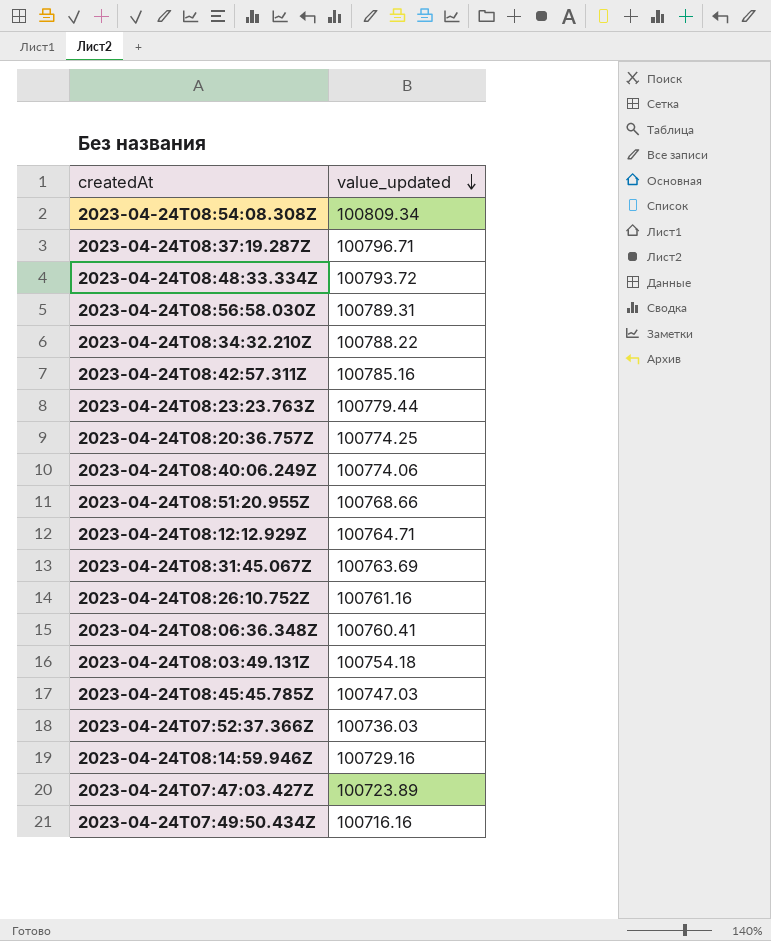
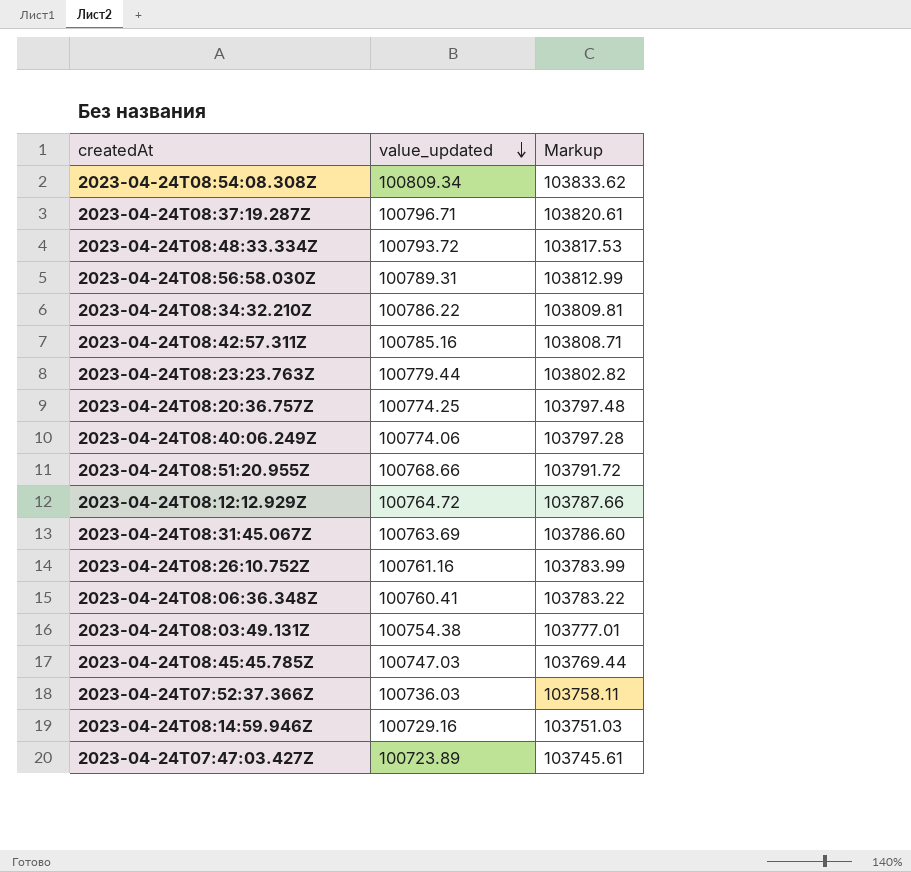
column Markup | formula: none -> [value_updated] * 1.03
row 2023-04-24T07:49:50.434Z: 100716.16 -> none
2023-04-24T08:34:32.210Z | value_updated: 100788.22 -> 100786.22
2023-04-24T08:12:12.929Z | value_updated: 100764.71 -> 100764.72
2023-04-24T08:03:49.131Z | value_updated: 100754.18 -> 100754.38

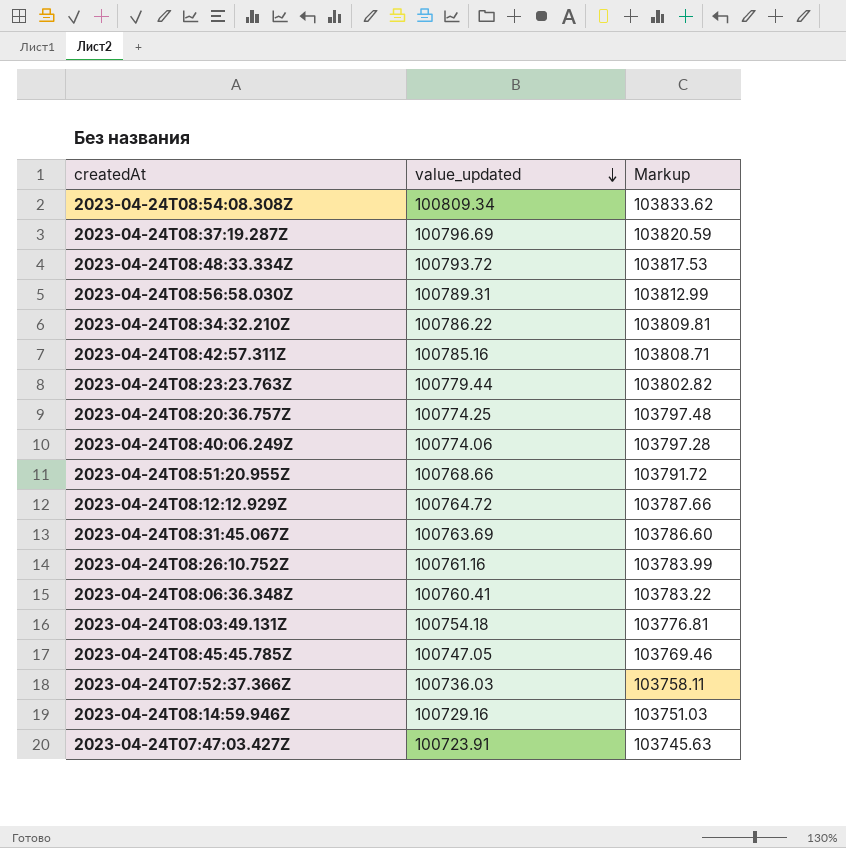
2023-04-24T08:37:19.287Z | value_updated: 100796.71 -> 100796.69
2023-04-24T08:37:19.287Z | Markup: 103820.61 -> 103820.59
2023-04-24T08:03:49.131Z | value_updated: 100754.38 -> 100754.18
2023-04-24T08:03:49.131Z | Markup: 103777.01 -> 103776.81
2023-04-24T08:45:45.785Z | value_updated: 100747.03 -> 100747.05
2023-04-24T08:45:45.785Z | Markup: 103769.44 -> 103769.46
2023-04-24T07:47:03.427Z | value_updated: 100723.89 -> 100723.91
2023-04-24T07:47:03.427Z | Markup: 103745.61 -> 103745.63

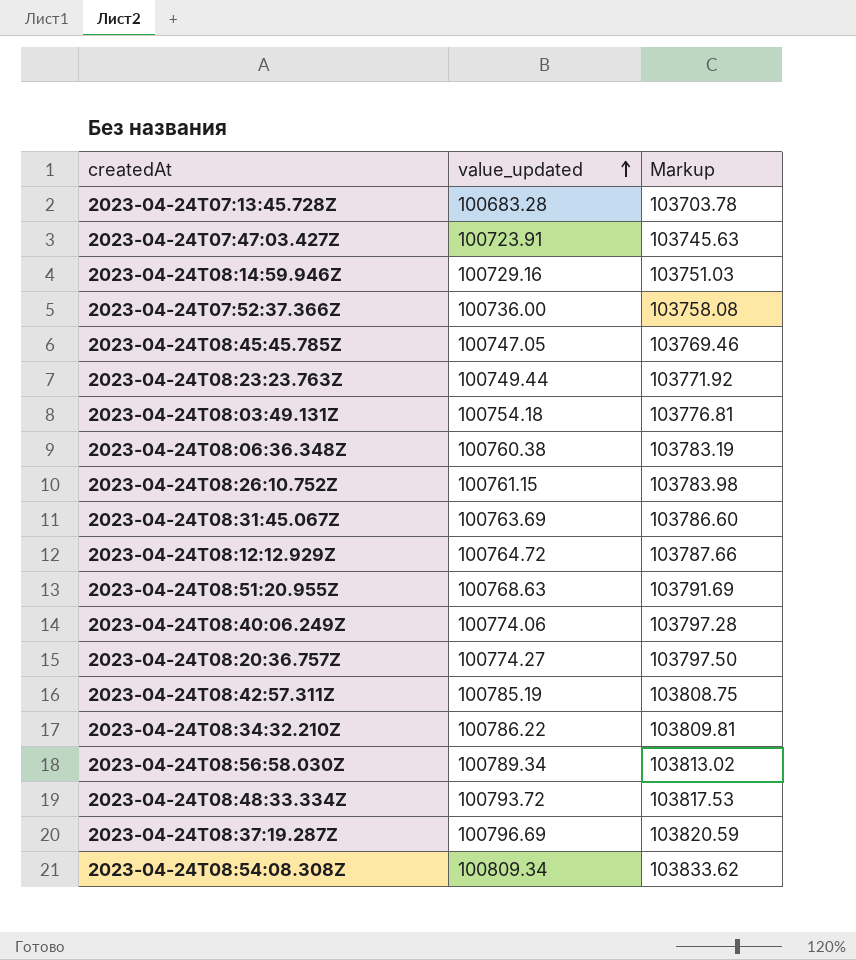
row order: value_updated descending -> value_updated ascending
row 2023-04-24T07:13:45.728Z: none -> 100683.28 | 103703.78
2023-04-24T07:52:37.366Z | value_updated: 100736.03 -> 100736.00
2023-04-24T07:52:37.366Z | Markup: 103758.11 -> 103758.08
2023-04-24T08:23:23.763Z | value_updated: 100779.44 -> 100749.44
2023-04-24T08:23:23.763Z | Markup: 103802.82 -> 103771.92
2023-04-24T08:06:36.348Z | value_updated: 100760.41 -> 100760.38
2023-04-24T08:06:36.348Z | Markup: 103783.22 -> 103783.19
2023-04-24T08:26:10.752Z | value_updated: 100761.16 -> 100761.15
2023-04-24T08:26:10.752Z | Markup: 103783.99 -> 103783.98
2023-04-24T08:51:20.955Z | value_updated: 100768.66 -> 100768.63
2023-04-24T08:51:20.955Z | Markup: 103791.72 -> 103791.69
2023-04-24T08:20:36.757Z | value_updated: 100774.25 -> 100774.27
2023-04-24T08:20:36.757Z | Markup: 103797.48 -> 103797.50
2023-04-24T08:42:57.311Z | value_updated: 100785.16 -> 100785.19
2023-04-24T08:42:57.311Z | Markup: 103808.71 -> 103808.75
2023-04-24T08:56:58.030Z | value_updated: 100789.31 -> 100789.34
2023-04-24T08:56:58.030Z | Markup: 103812.99 -> 103813.02

